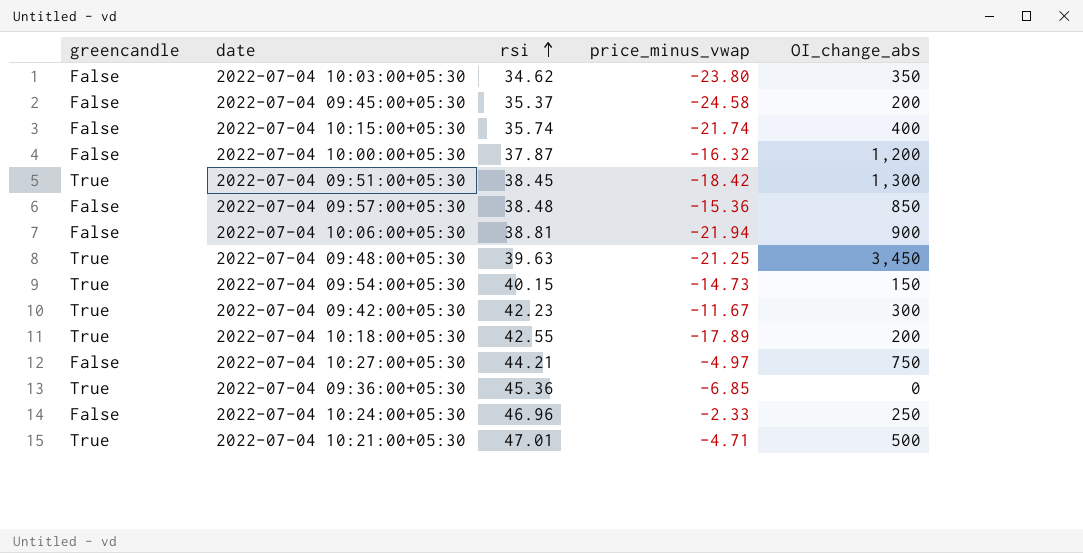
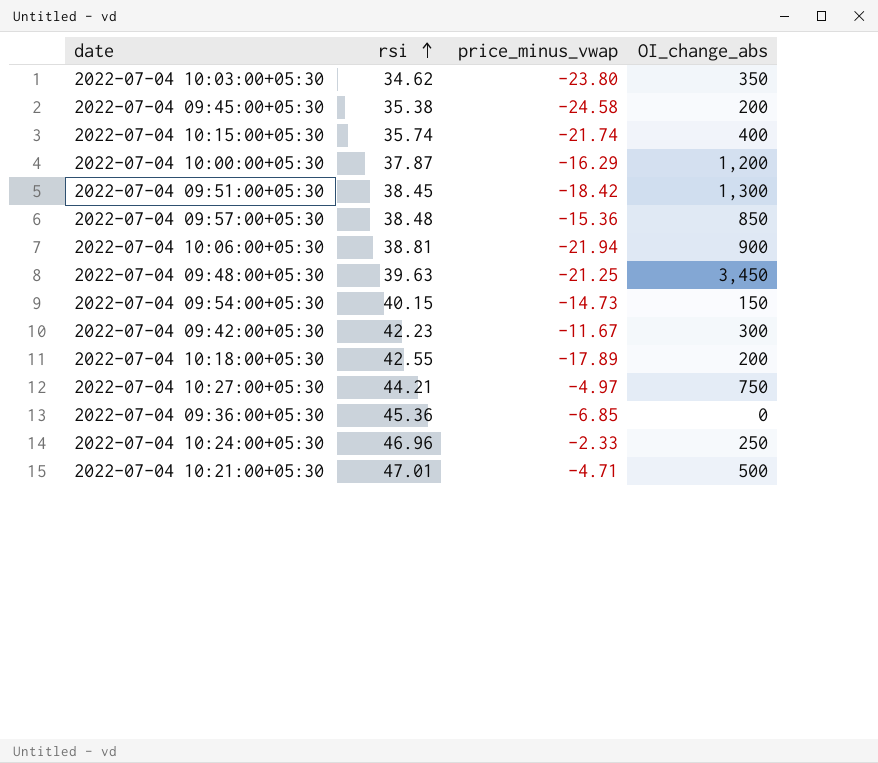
column greencandle | position: 1 -> none
2022-07-04 09:45:00+05:30 | rsi: 35.37 -> 35.38
2022-07-04 10:00:00+05:30 | price_minus_vwap: -16.32 -> -16.29

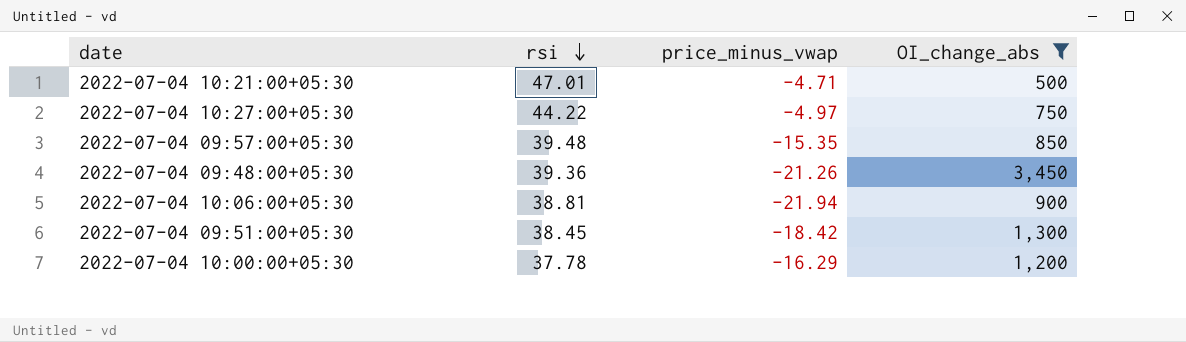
filter: none -> OI_change_abs >= 500
row order: rsi ascending -> rsi descending
2022-07-04 10:27:00+05:30 | rsi: 44.21 -> 44.22
2022-07-04 09:57:00+05:30 | rsi: 38.48 -> 39.48
2022-07-04 09:57:00+05:30 | price_minus_vwap: -15.36 -> -15.35
2022-07-04 09:48:00+05:30 | rsi: 39.63 -> 39.36
2022-07-04 09:48:00+05:30 | price_minus_vwap: -21.25 -> -21.26
2022-07-04 10:00:00+05:30 | rsi: 37.87 -> 37.78

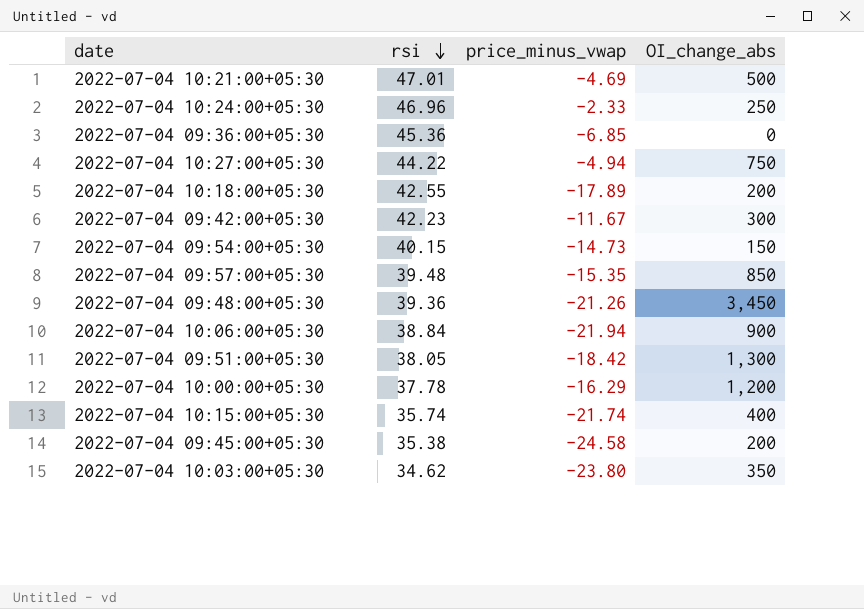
filter: OI_change_abs >= 500 -> none
2022-07-04 10:21:00+05:30 | price_minus_vwap: -4.71 -> -4.69
2022-07-04 10:27:00+05:30 | price_minus_vwap: -4.97 -> -4.94
2022-07-04 10:06:00+05:30 | rsi: 38.81 -> 38.84
2022-07-04 09:51:00+05:30 | rsi: 38.45 -> 38.05

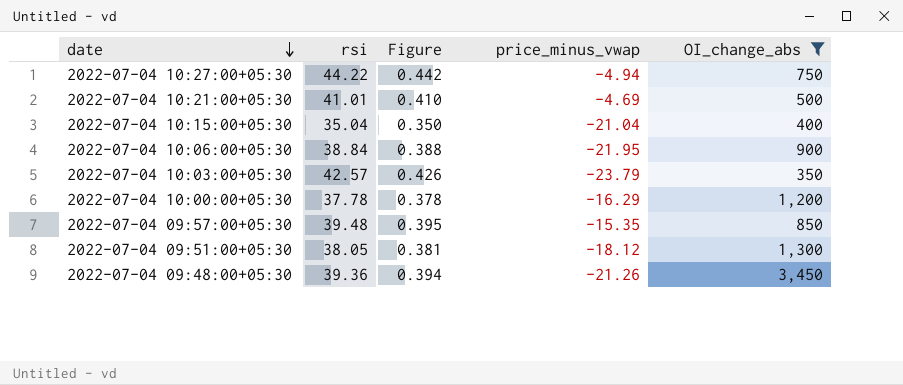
filter: none -> OI_change_abs >= 350
row order: rsi descending -> date descending
column Figure | formula: none -> [rsi] * 0.01
2022-07-04 10:21:00+05:30 | rsi: 47.01 -> 41.01
2022-07-04 10:15:00+05:30 | rsi: 35.74 -> 35.04
2022-07-04 10:15:00+05:30 | price_minus_vwap: -21.74 -> -21.04
2022-07-04 10:06:00+05:30 | price_minus_vwap: -21.94 -> -21.95
2022-07-04 10:03:00+05:30 | rsi: 34.62 -> 42.57
2022-07-04 10:03:00+05:30 | price_minus_vwap: -23.80 -> -23.79
2022-07-04 09:51:00+05:30 | price_minus_vwap: -18.42 -> -18.12

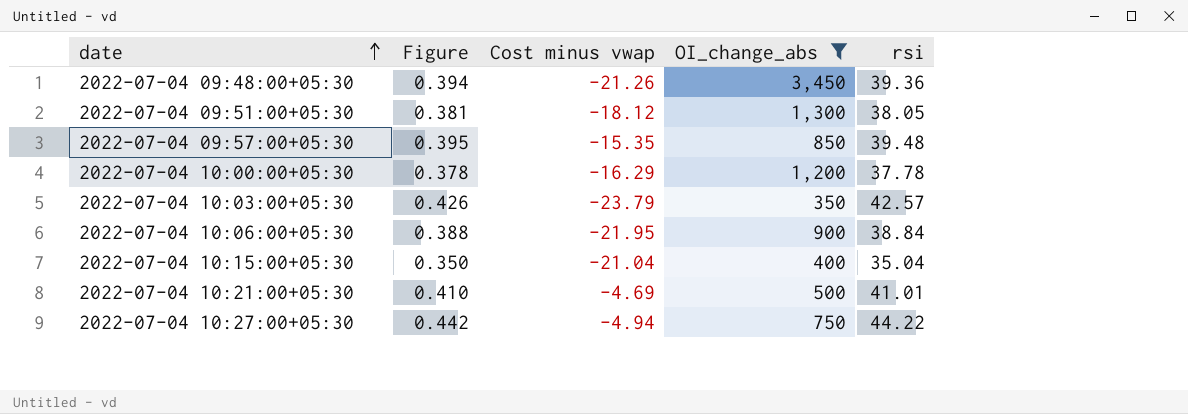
row order: date descending -> date ascending
column name: price_minus_vwap -> Cost minus vwap
column rsi | position: 2 -> 5

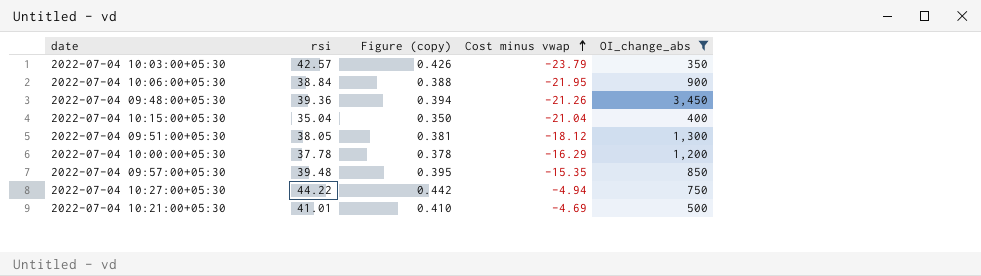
row order: date ascending -> Cost minus vwap ascending
column rsi | position: 5 -> 2
column name: Figure -> Figure (copy)

